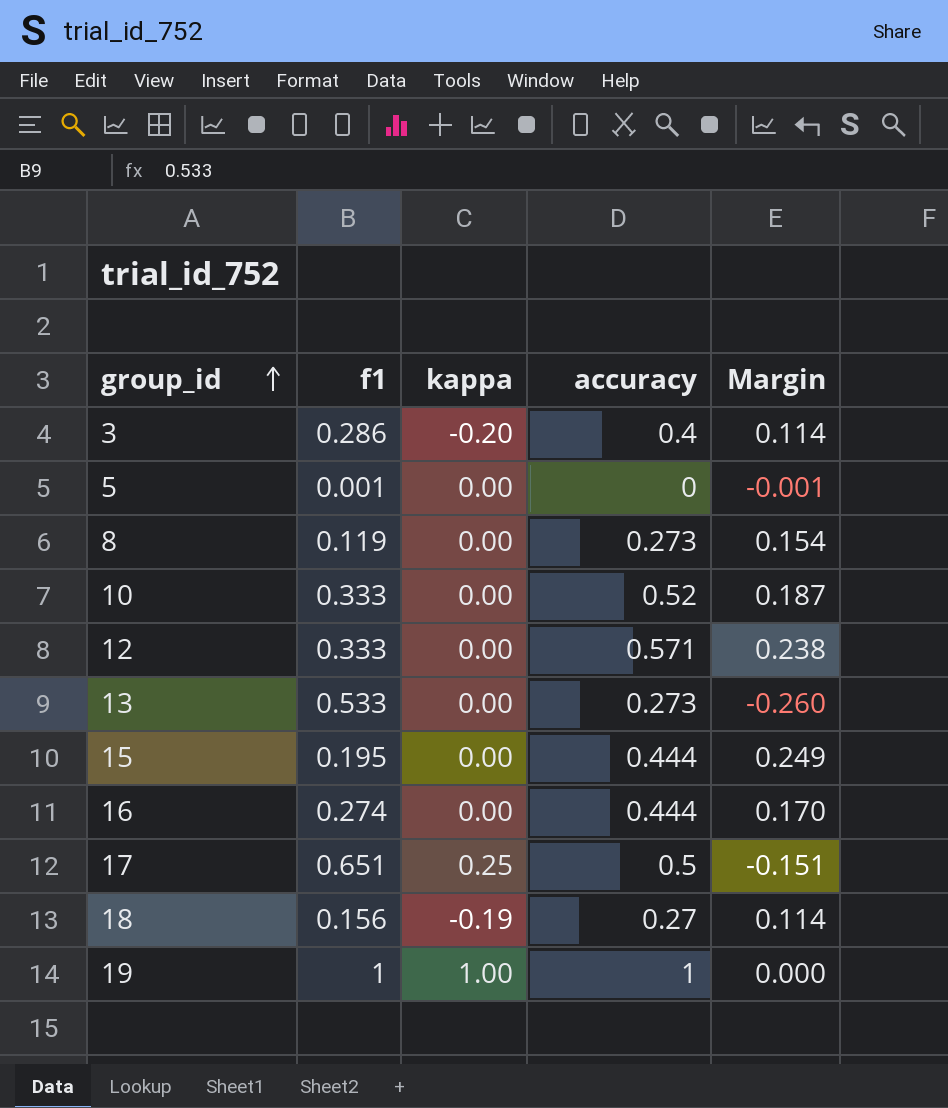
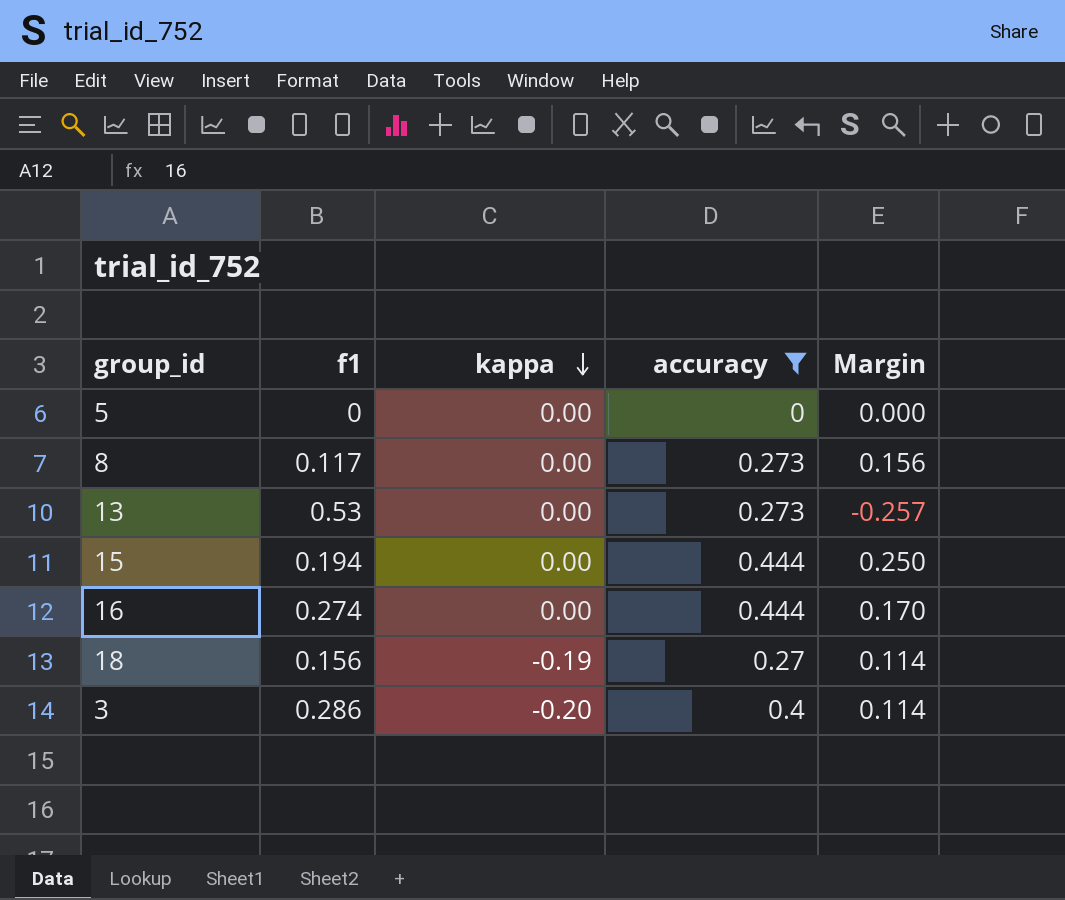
filter: none -> accuracy <= 0.444
row order: group_id ascending -> kappa descending
5 | f1: 0.001 -> 0
5 | Margin: -0.001 -> 0.000
8 | f1: 0.119 -> 0.117
8 | Margin: 0.154 -> 0.156
13 | f1: 0.533 -> 0.53
13 | Margin: -0.260 -> -0.257
15 | f1: 0.195 -> 0.194
15 | Margin: 0.249 -> 0.250

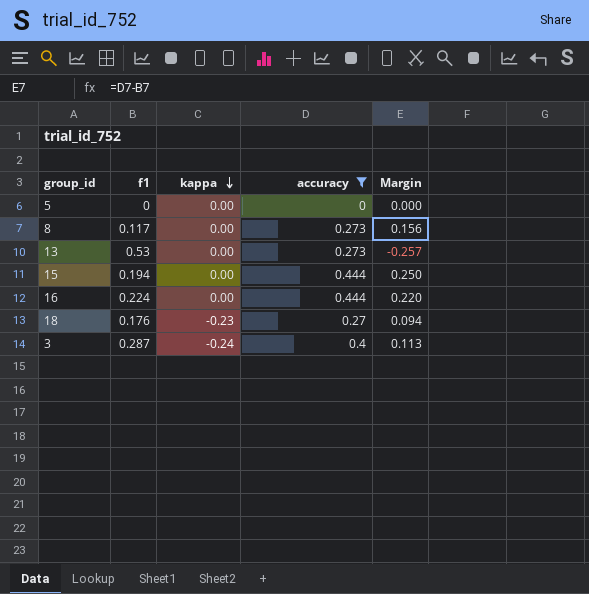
16 | f1: 0.274 -> 0.224
16 | Margin: 0.170 -> 0.220
18 | f1: 0.156 -> 0.176
18 | kappa: -0.19 -> -0.23
18 | Margin: 0.114 -> 0.094
3 | f1: 0.286 -> 0.287
3 | kappa: -0.20 -> -0.24
3 | Margin: 0.114 -> 0.113

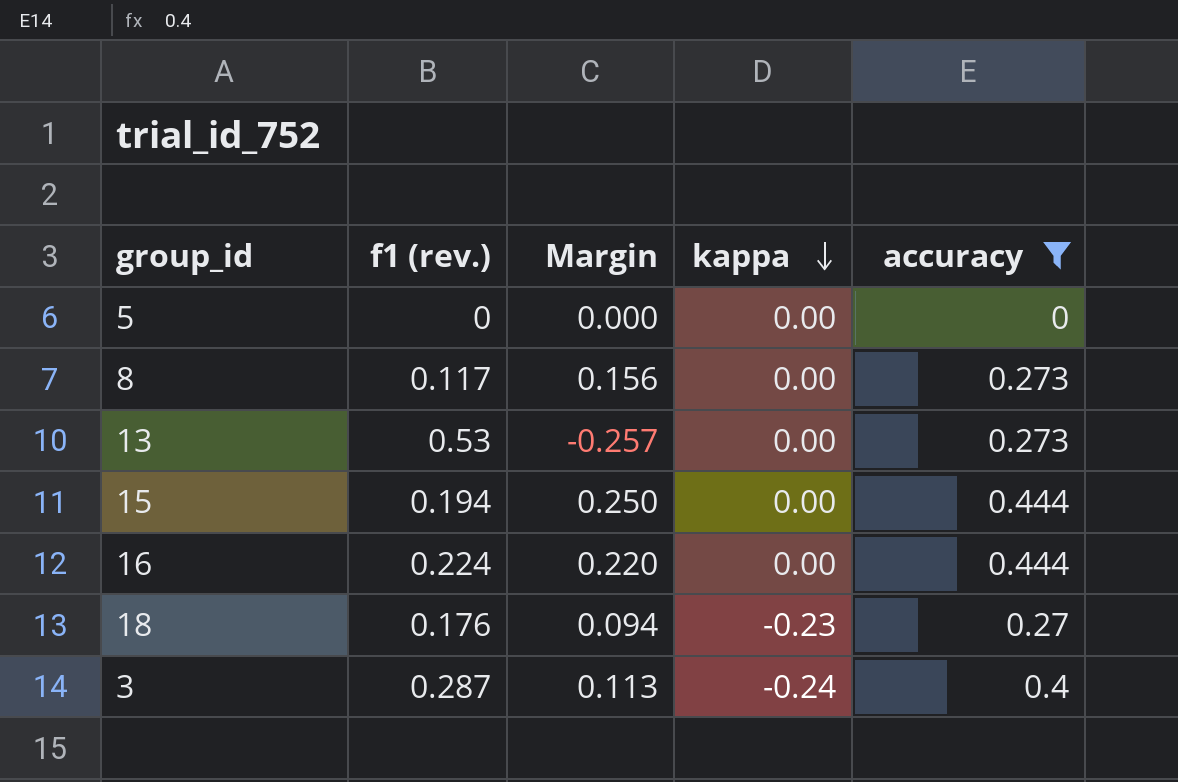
column name: f1 -> f1 (rev.)
column Margin | position: 5 -> 3

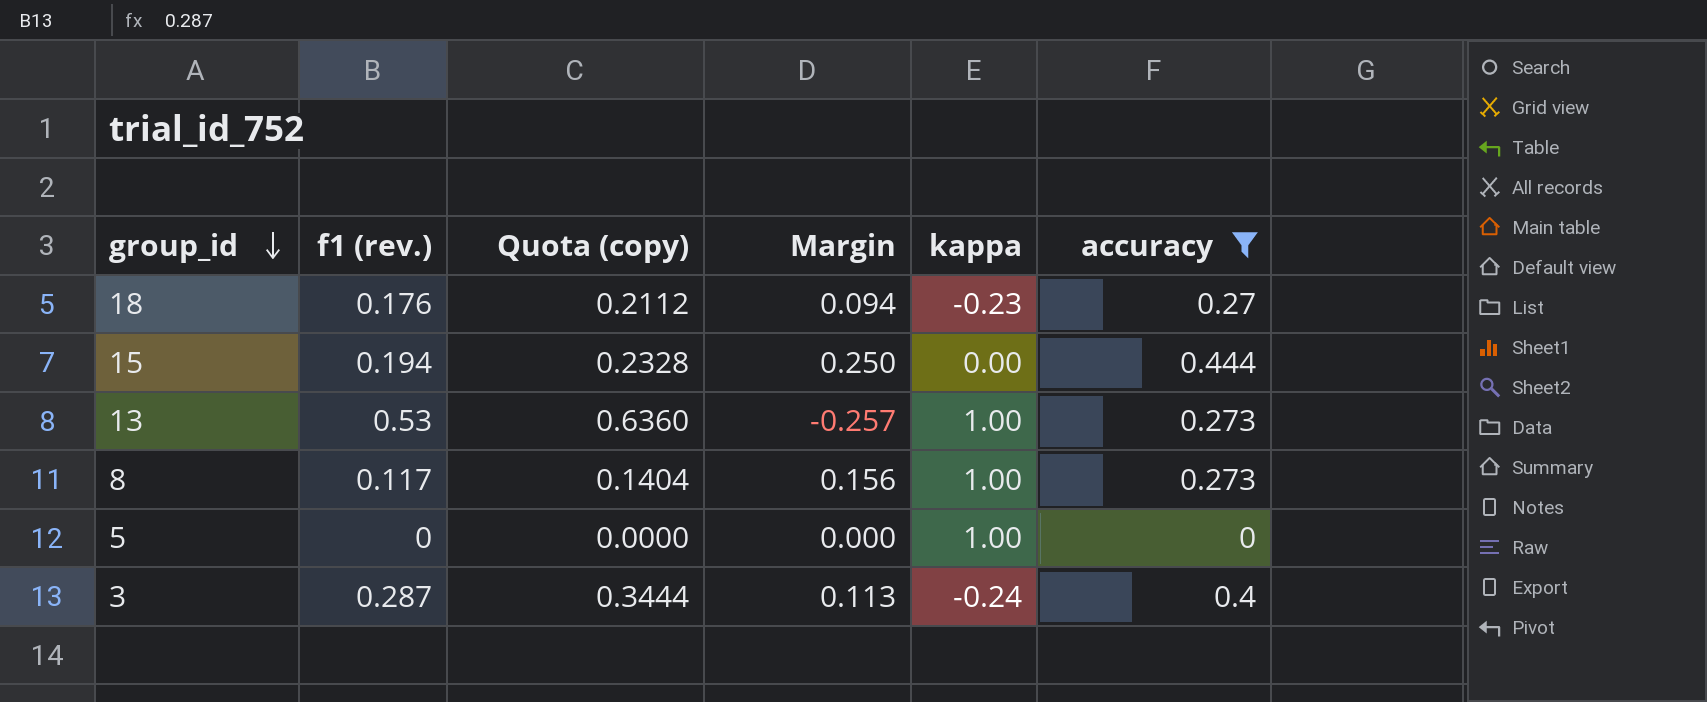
row order: kappa descending -> group_id descending
column Quota (copy) | formula: none -> [f1 (rev.)] * 1.2
row 16: 0.224 | 0.220 | 0.00 | 0.444 -> none
13 | kappa: 0.00 -> 1.00
8 | kappa: 0.00 -> 1.00
5 | kappa: 0.00 -> 1.00

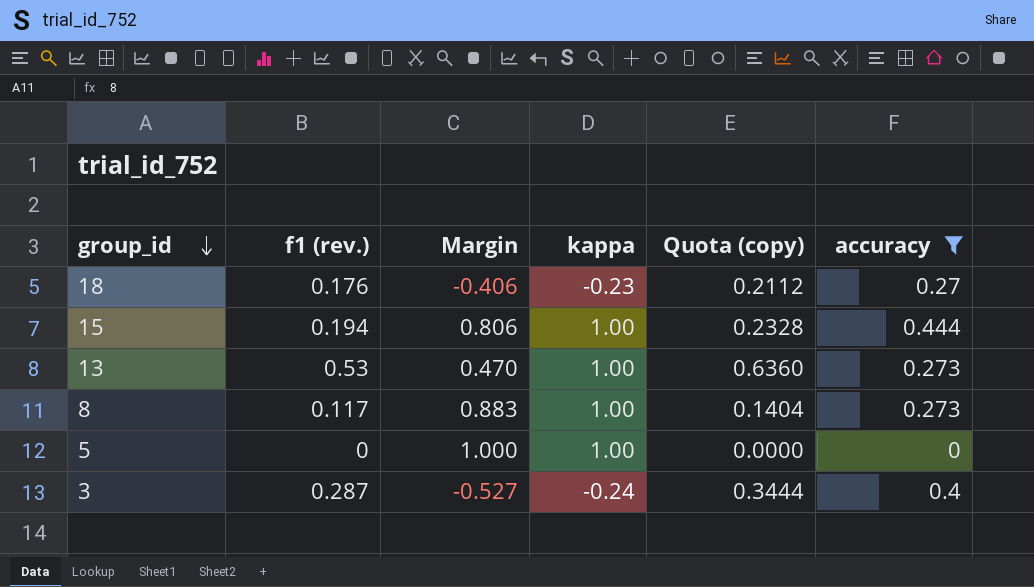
column Margin | formula: [accuracy] - [f1 (rev.)] -> [kappa] - [f1 (rev.)]
column Quota (copy) | position: 3 -> 5
15 | kappa: 0.00 -> 1.00

